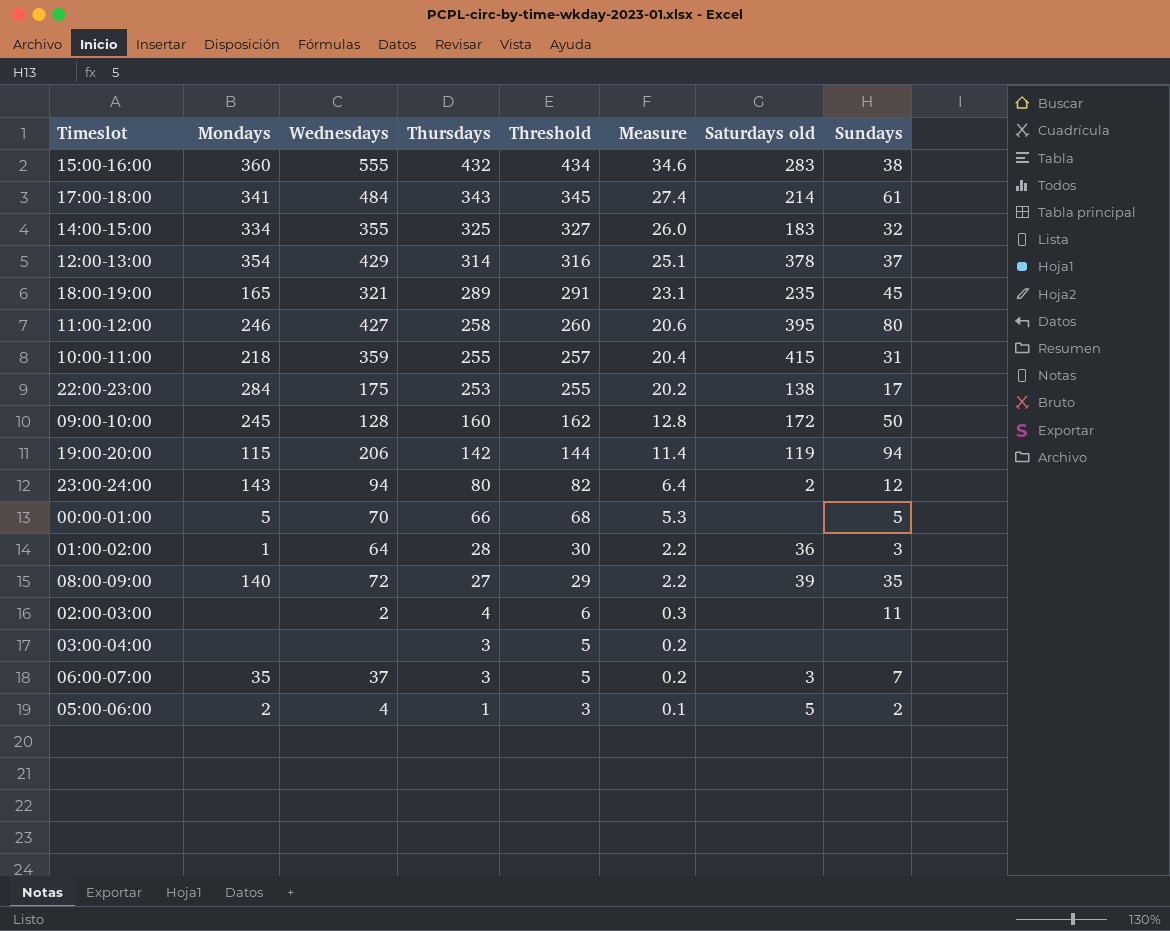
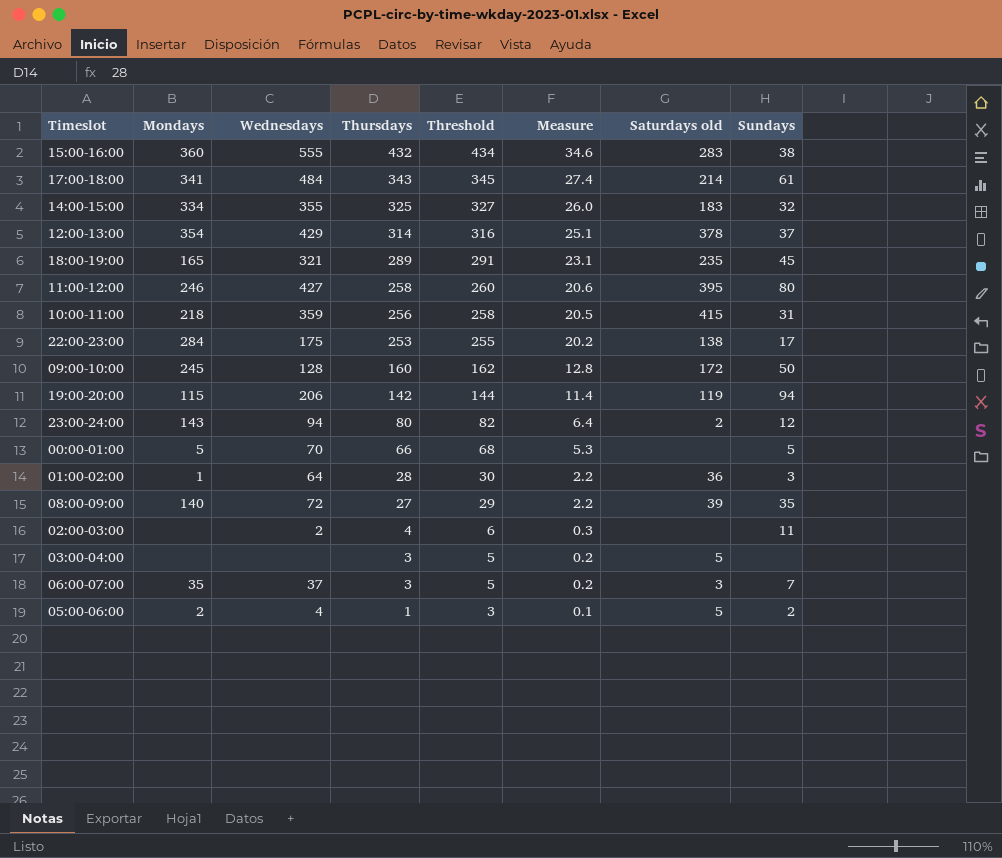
10:00-11:00 | Thursdays: 255 -> 256
10:00-11:00 | Threshold: 257 -> 258
10:00-11:00 | Measure: 20.4 -> 20.5
03:00-04:00 | Saturdays old: none -> 5

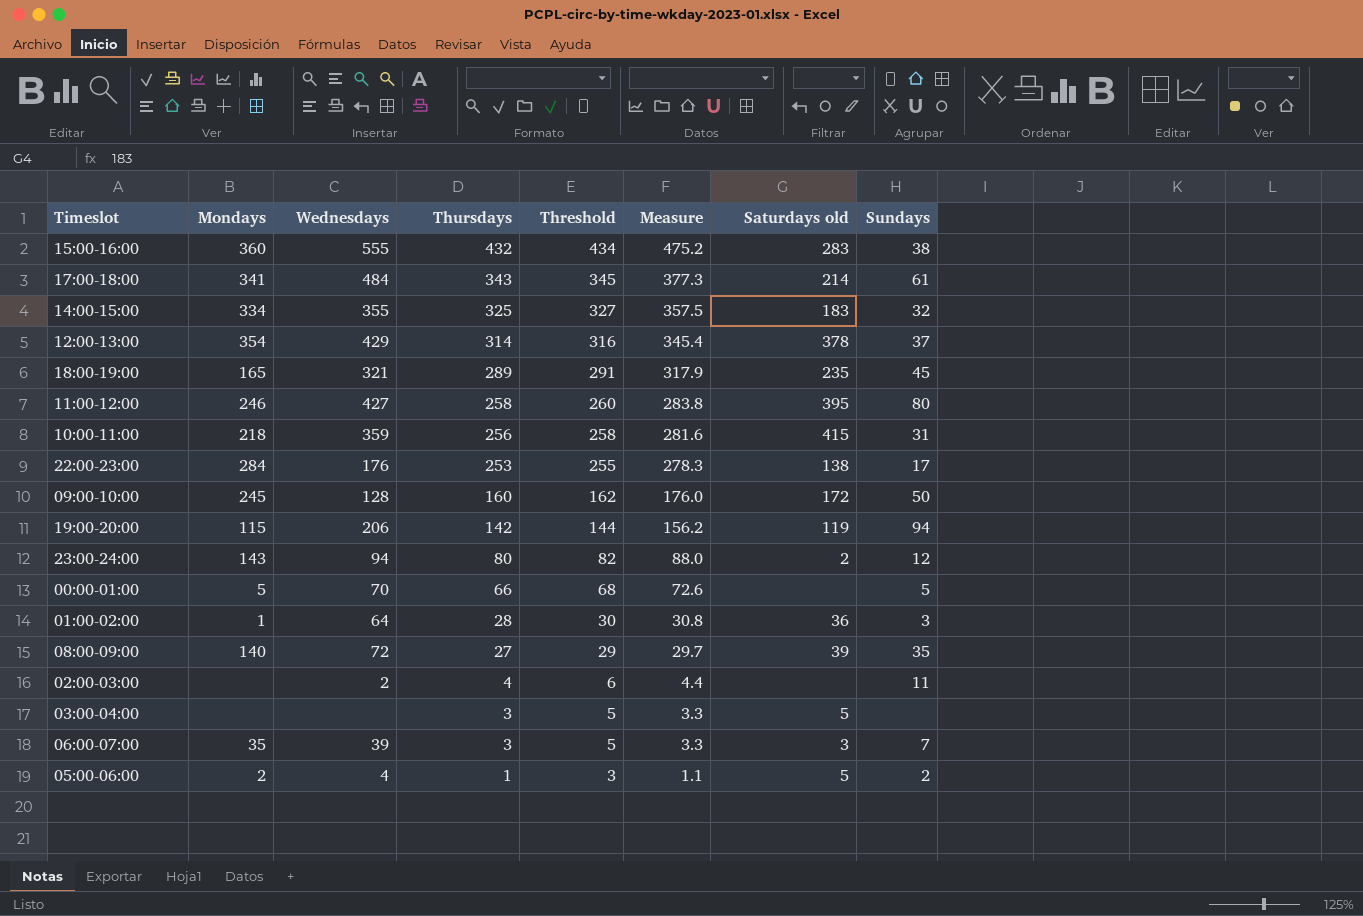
column Measure | formula: [Thursdays] * 0.08 -> [Thursdays] * 1.1
22:00-23:00 | Wednesdays: 175 -> 176
06:00-07:00 | Wednesdays: 37 -> 39

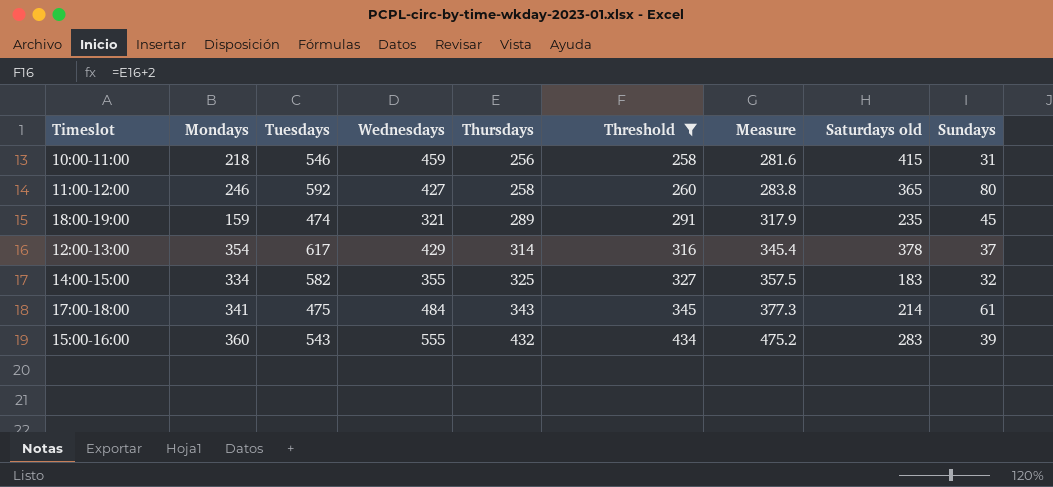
filter: none -> Threshold >= 258
row order: Thursdays descending -> Thursdays ascending
column Tuesdays | position: none -> 3
10:00-11:00 | Wednesdays: 359 -> 459
11:00-12:00 | Saturdays old: 395 -> 365
18:00-19:00 | Mondays: 165 -> 159
15:00-16:00 | Sundays: 38 -> 39

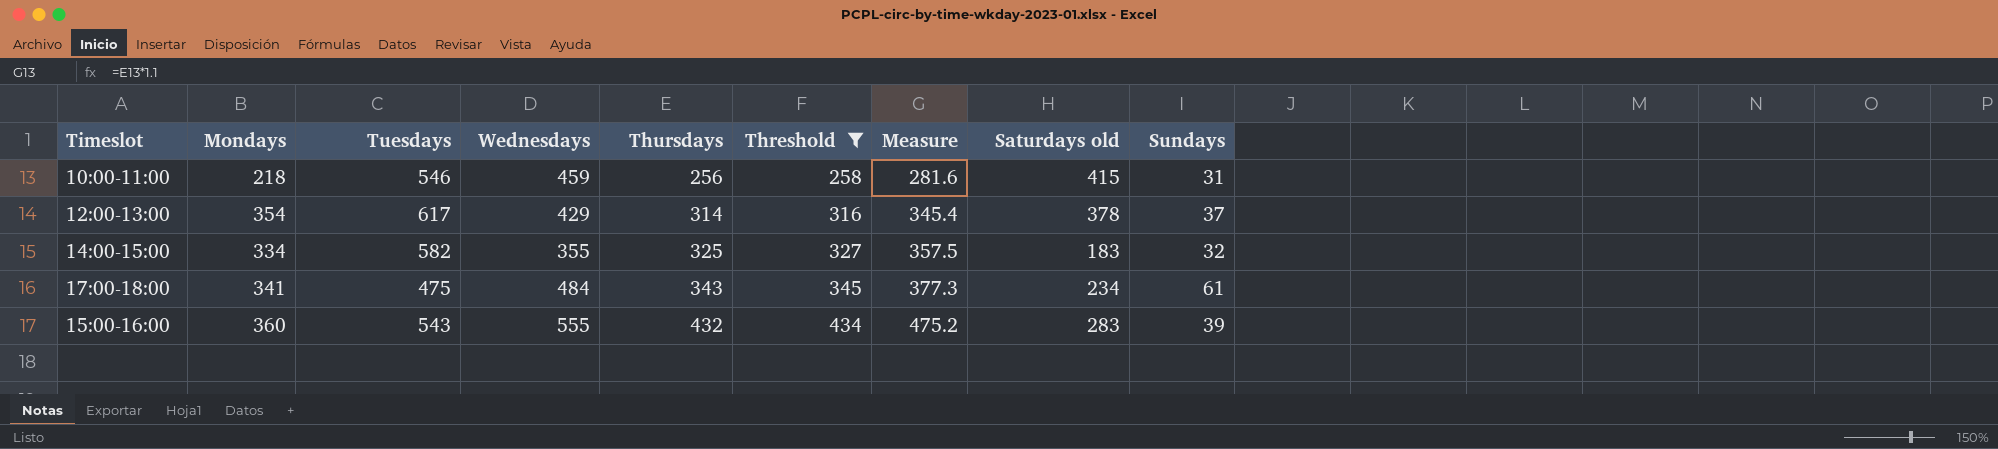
row 11:00-12:00: 246 | 592 | 427 | 258 | 260 | 283.8 | 365 | 80 -> none
row 18:00-19:00: 159 | 474 | 321 | 289 | 291 | 317.9 | 235 | 45 -> none
17:00-18:00 | Saturdays old: 214 -> 234

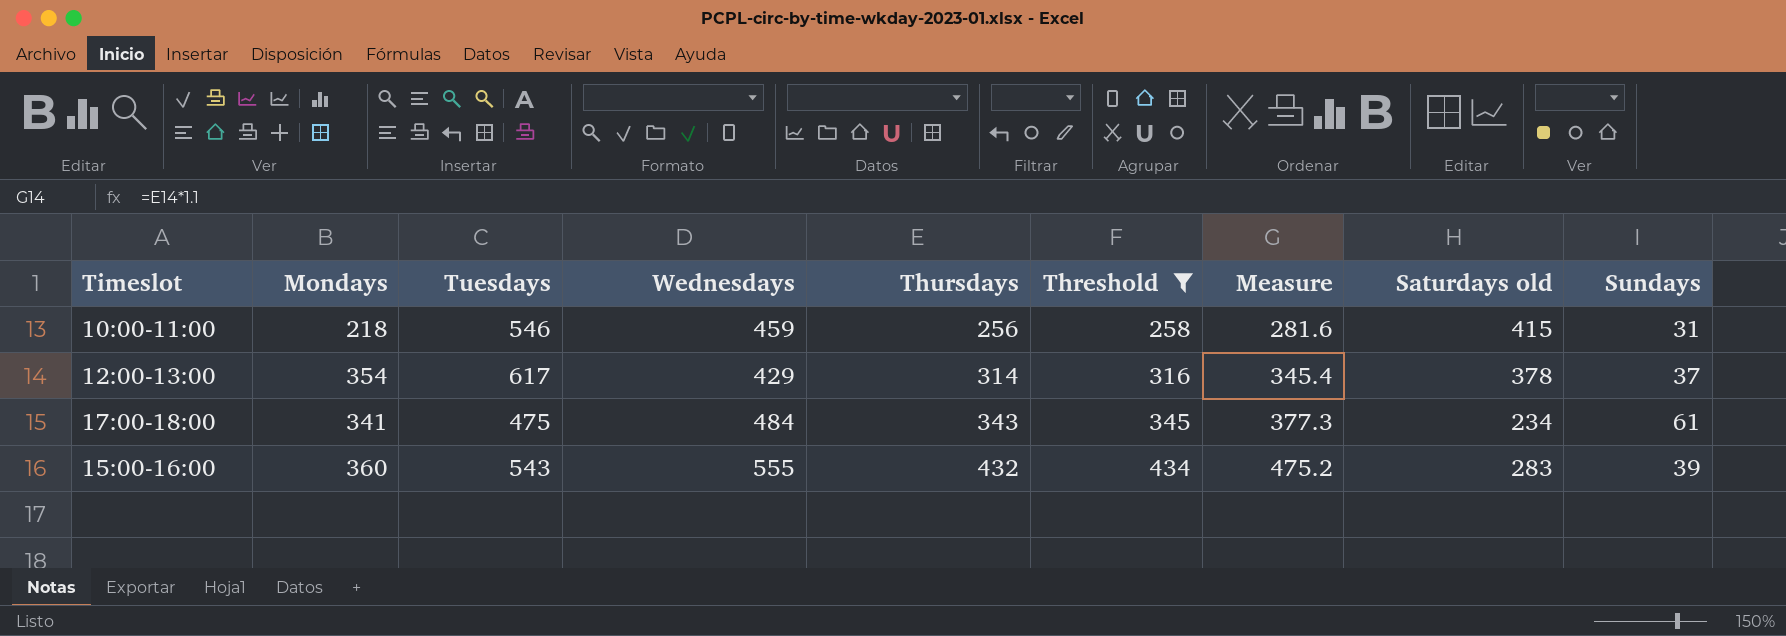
row 14:00-15:00: 334 | 582 | 355 | 325 | 327 | 357.5 | 183 | 32 -> none

